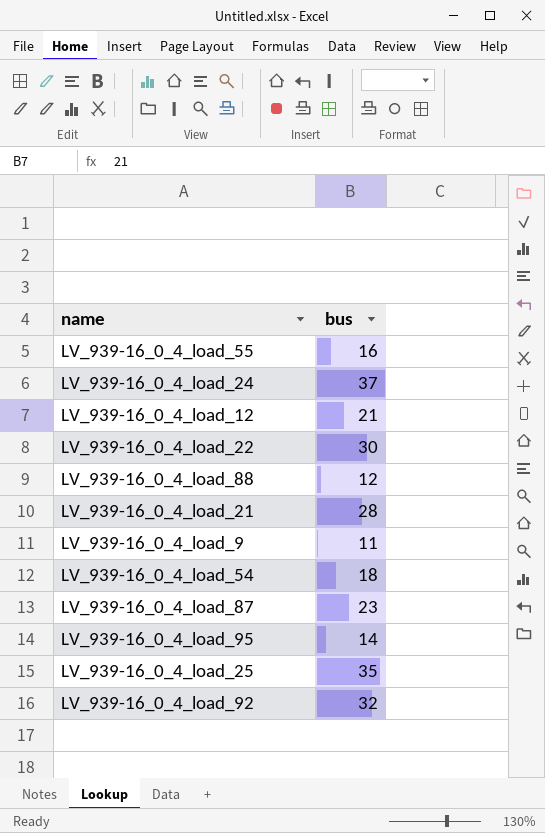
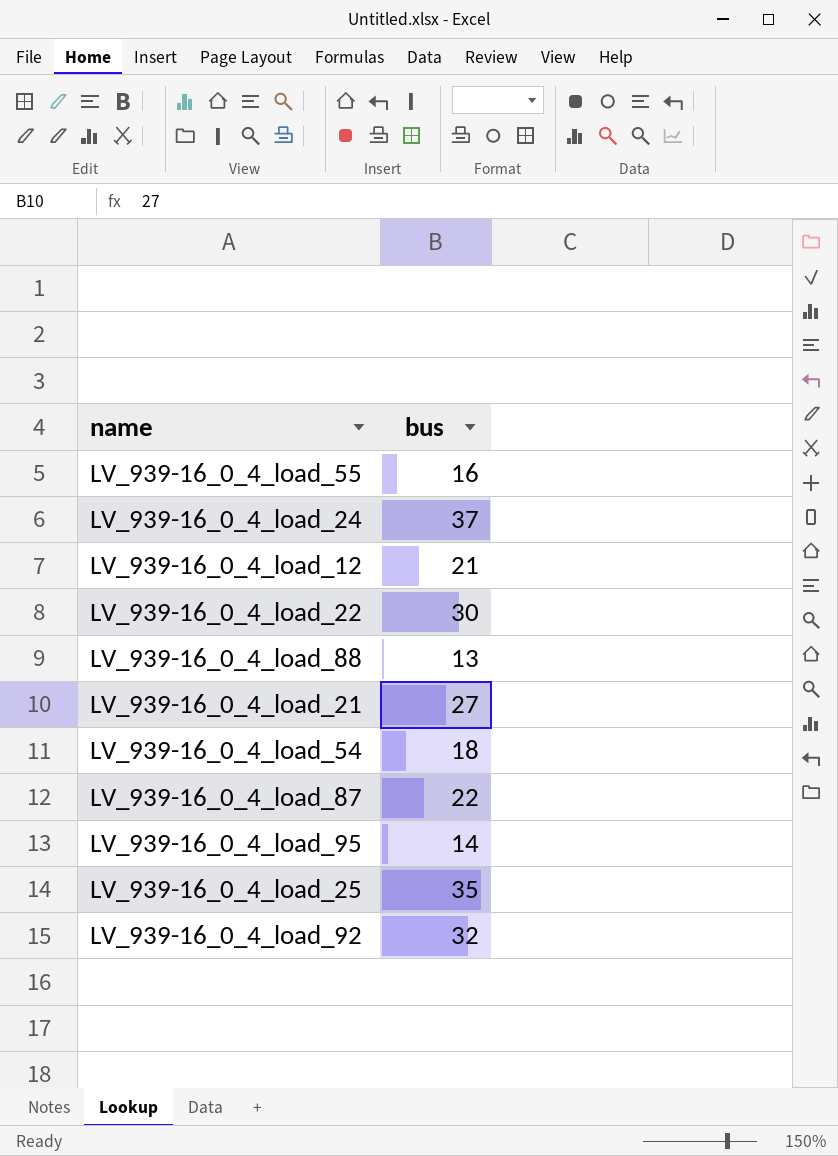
row LV_939-16_0_4_load_9: 11 -> none
LV_939-16_0_4_load_88 | bus: 12 -> 13
LV_939-16_0_4_load_21 | bus: 28 -> 27
LV_939-16_0_4_load_87 | bus: 23 -> 22

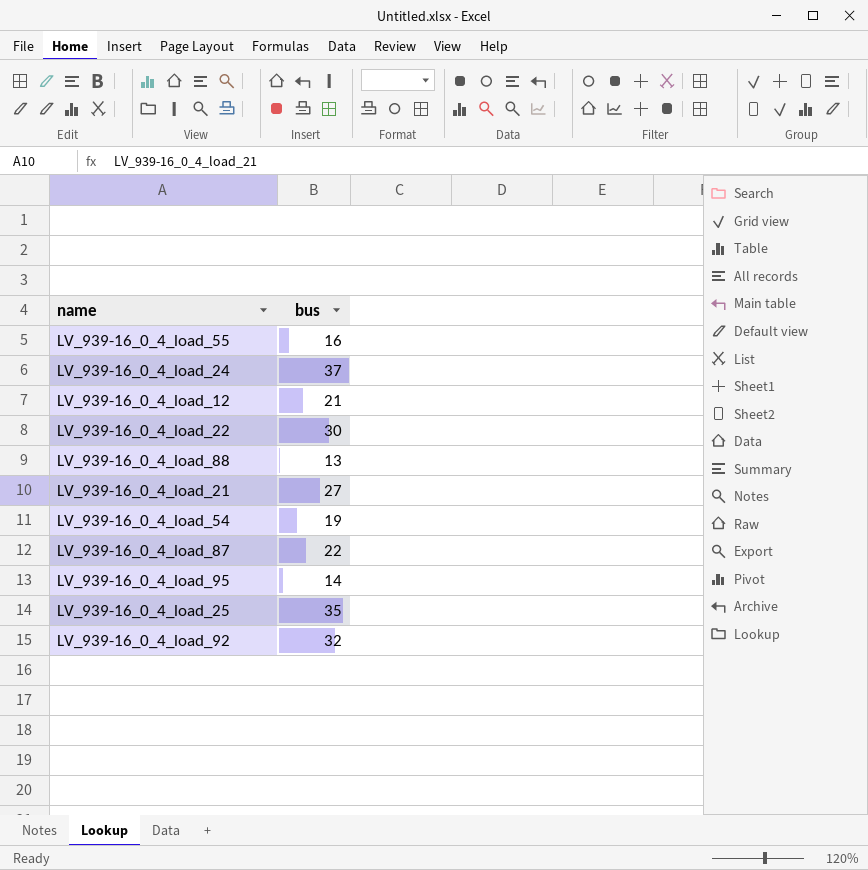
LV_939-16_0_4_load_54 | bus: 18 -> 19

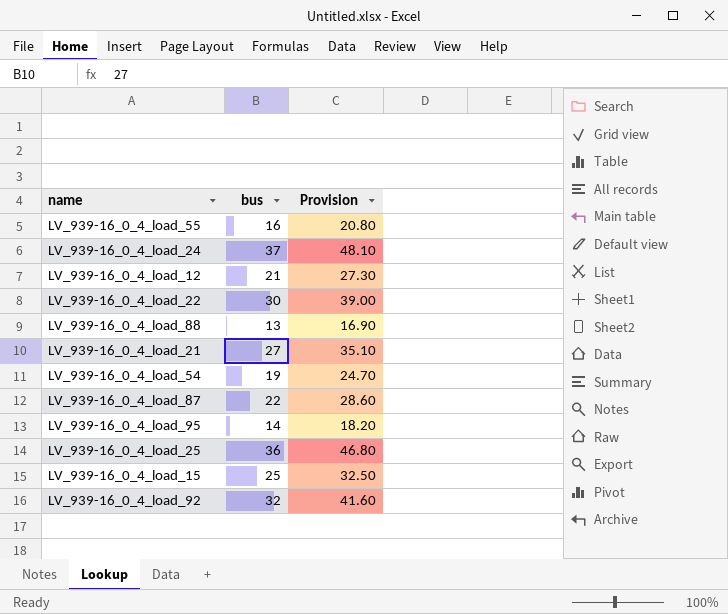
column Provision | formula: none -> [bus] * 1.3
LV_939-16_0_4_load_25 | bus: 35 -> 36
row LV_939-16_0_4_load_15: none -> 25 | 32.50

